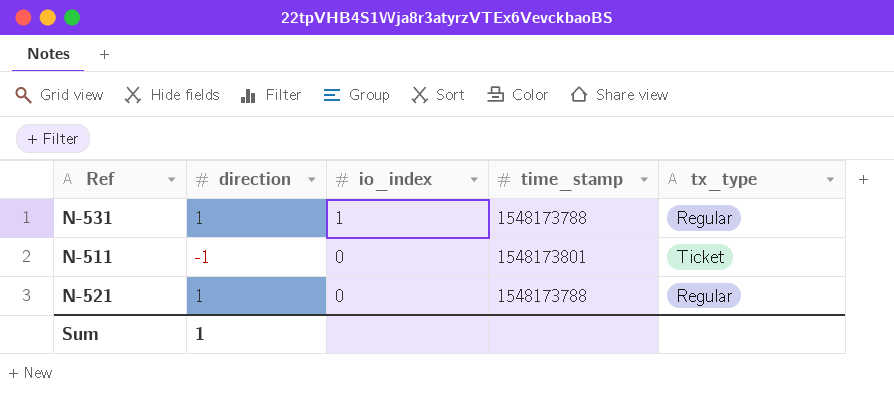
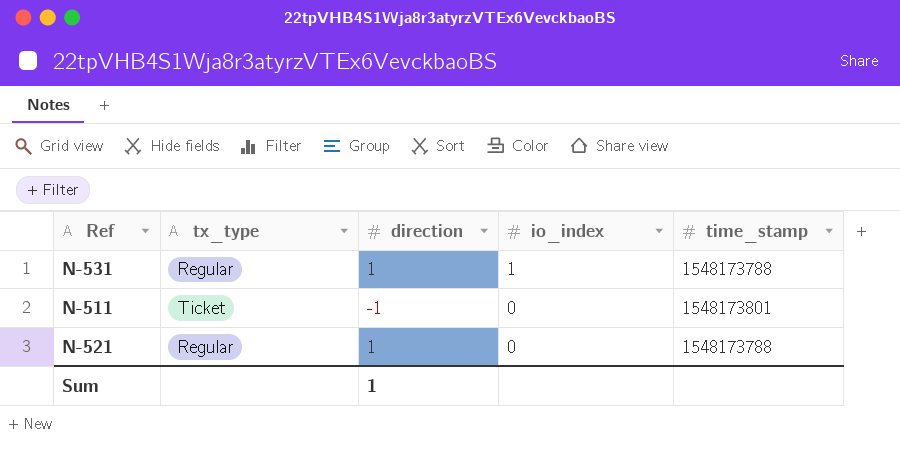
column tx_type | position: 5 -> 2

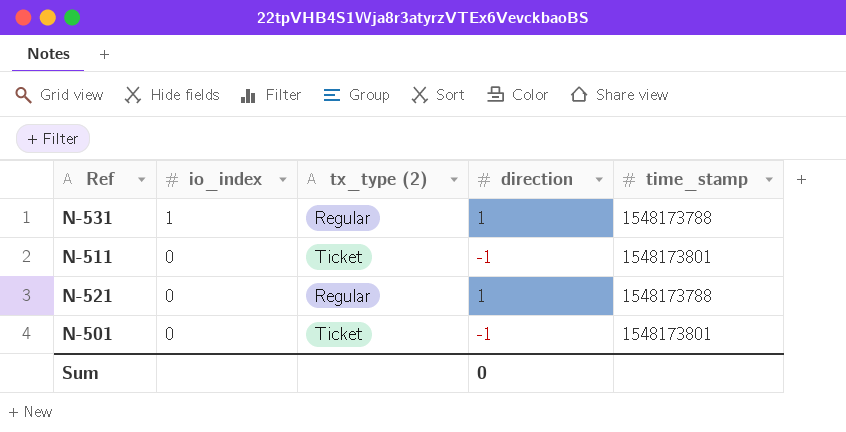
column io_index | position: 4 -> 2
column name: tx_type -> tx_type (2)
row N-501: none -> 0 | Ticket | -1 | 1548173801
Sum | direction: 1 -> 0

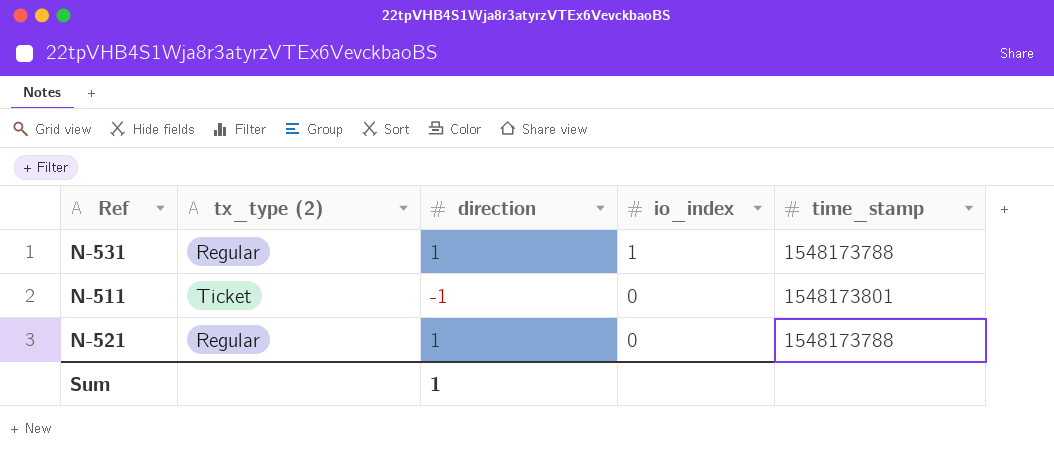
column io_index | position: 2 -> 4
row N-501: 0 | Ticket | -1 | 1548173801 -> none
Sum | direction: 0 -> 1

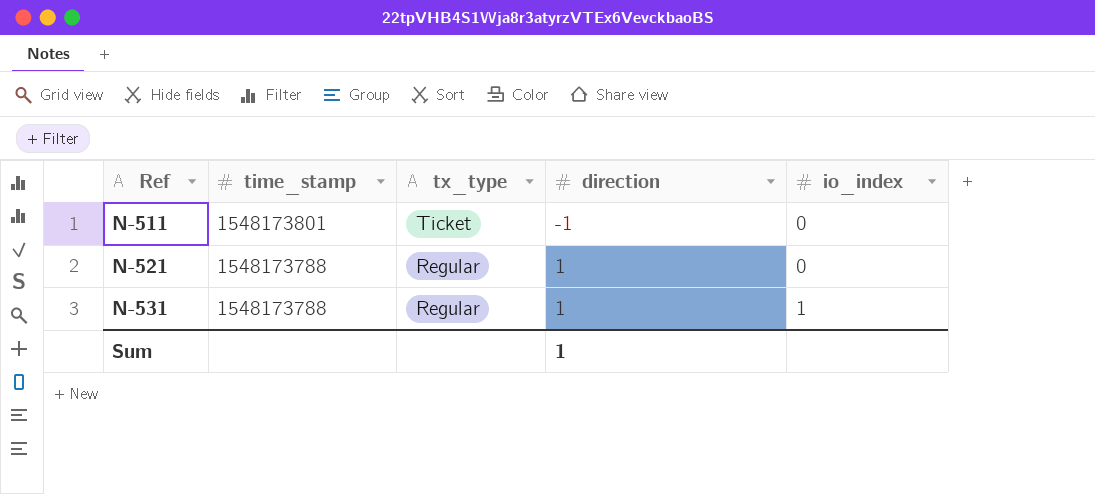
row order: io_index descending -> Ref ascending
column time_stamp | position: 5 -> 2
column name: tx_type (2) -> tx_type

